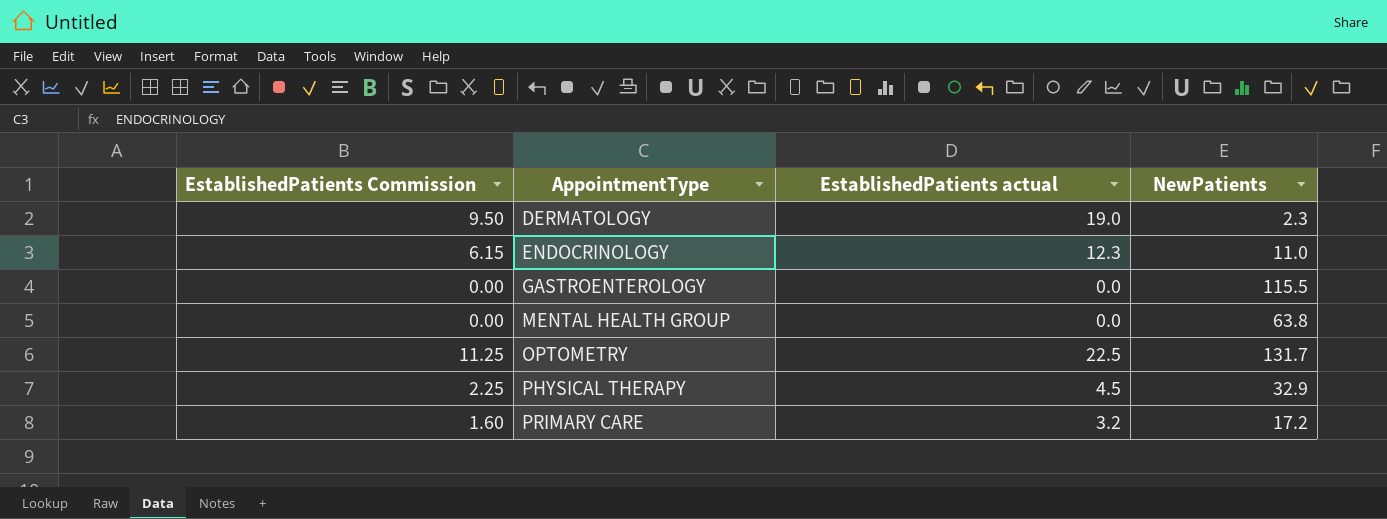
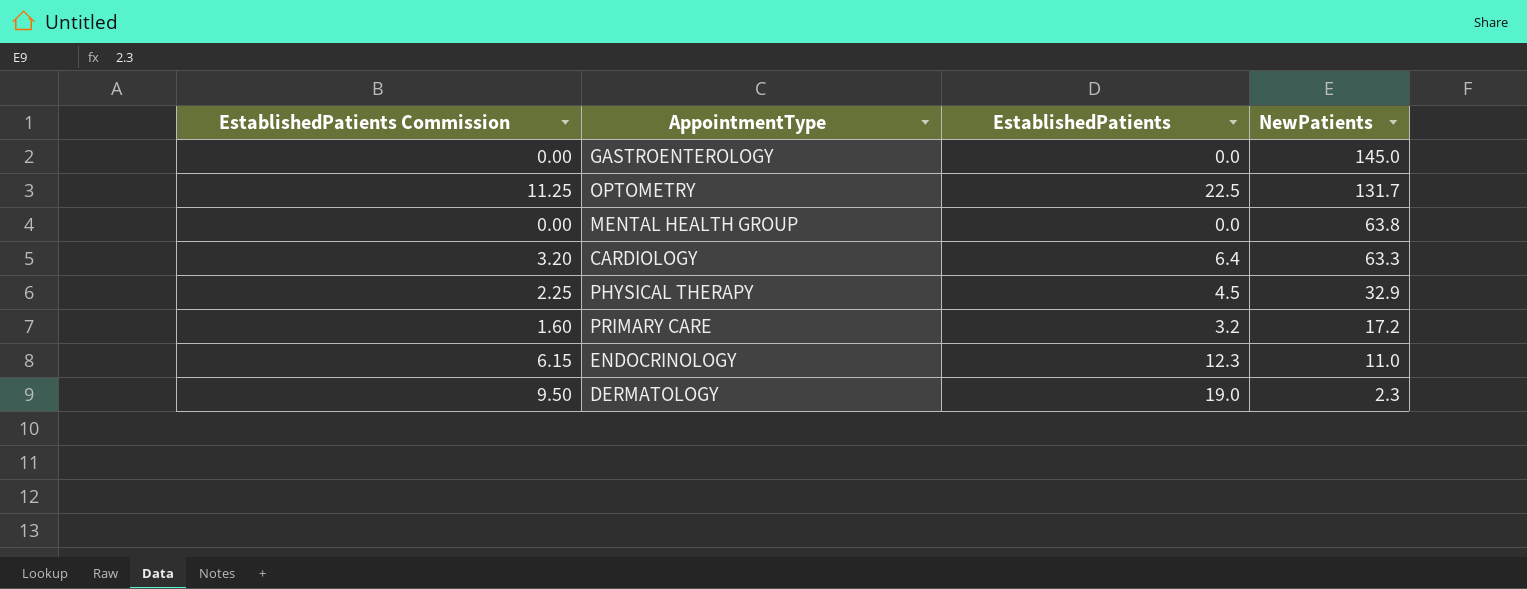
row order: AppointmentType ascending -> NewPatients descending
column name: EstablishedPatients actual -> EstablishedPatients
GASTROENTEROLOGY | NewPatients: 115.5 -> 145.0
row CARDIOLOGY: none -> 3.20 | 6.4 | 63.3

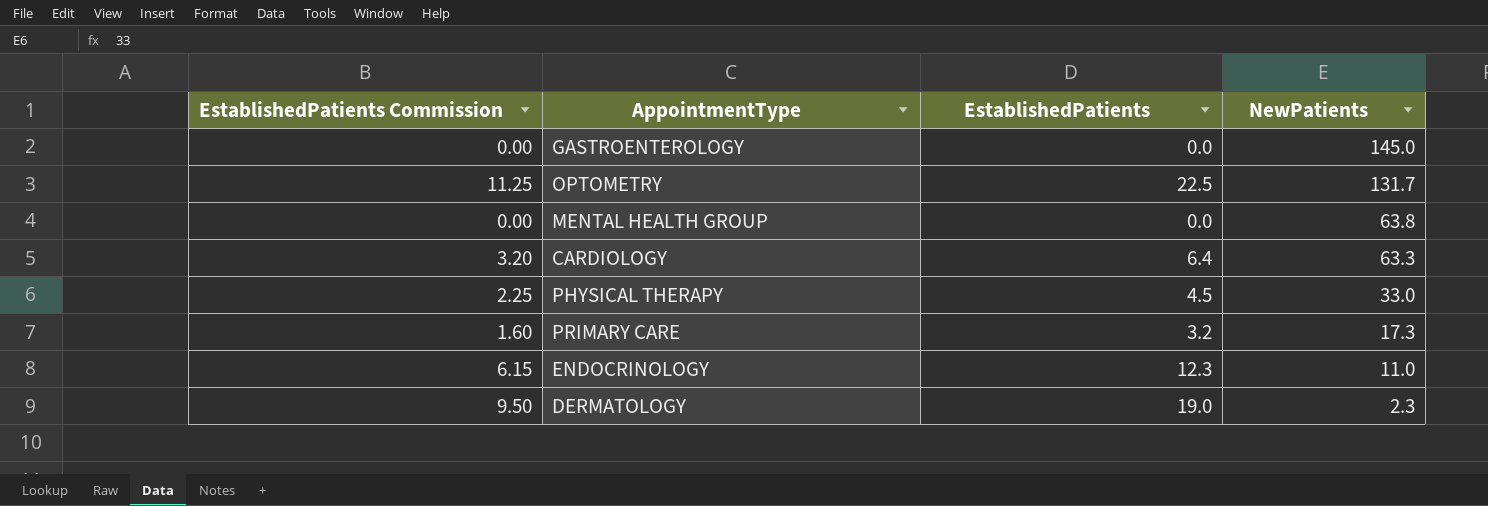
PHYSICAL THERAPY | NewPatients: 32.9 -> 33.0
PRIMARY CARE | NewPatients: 17.2 -> 17.3

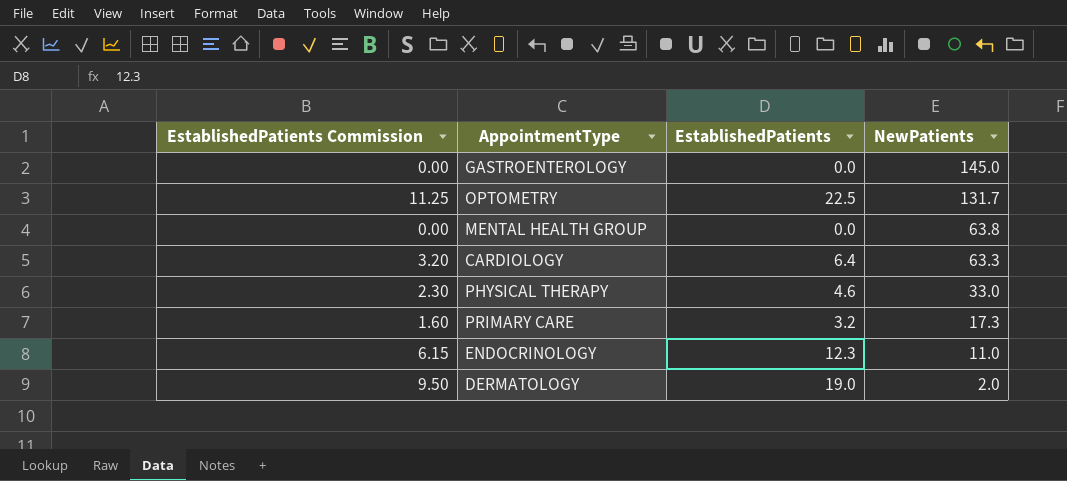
PHYSICAL THERAPY | EstablishedPatients Commission: 2.25 -> 2.30
PHYSICAL THERAPY | EstablishedPatients: 4.5 -> 4.6
DERMATOLOGY | NewPatients: 2.3 -> 2.0

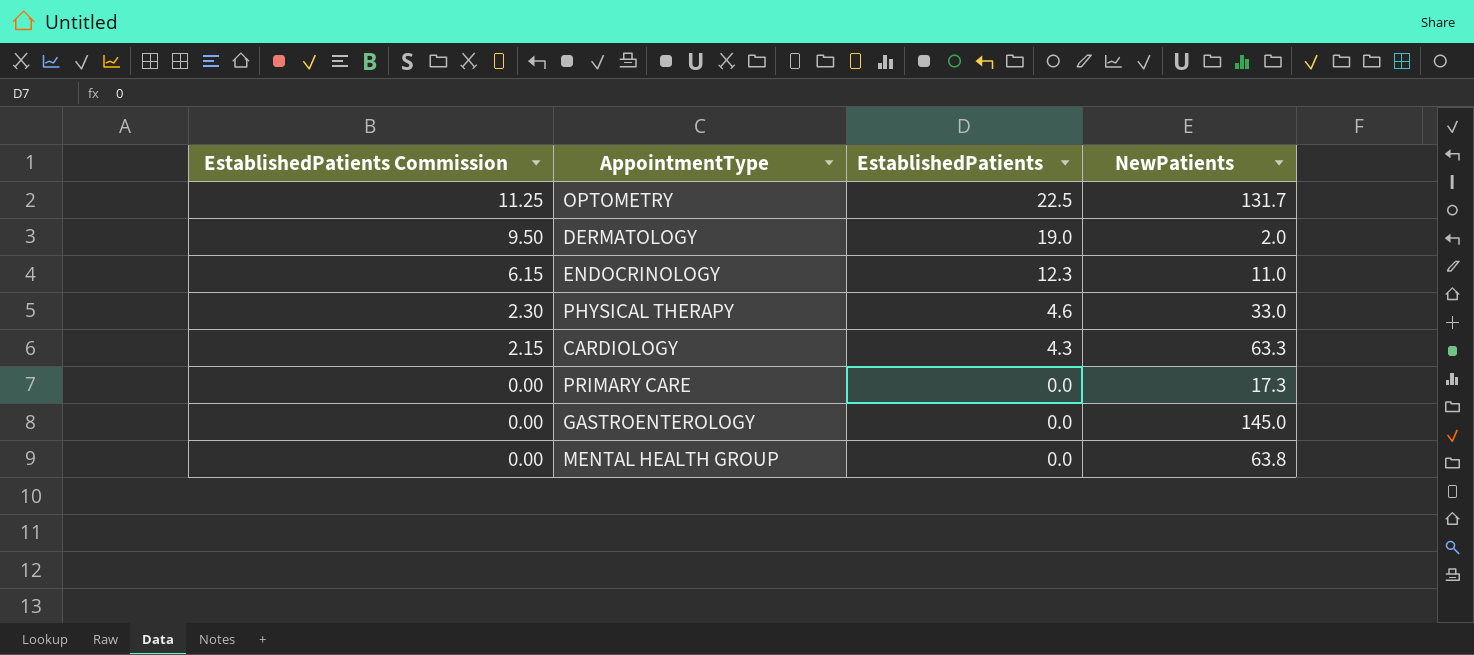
row order: NewPatients descending -> EstablishedPatients Commission descending
CARDIOLOGY | EstablishedPatients Commission: 3.20 -> 2.15
CARDIOLOGY | EstablishedPatients: 6.4 -> 4.3
PRIMARY CARE | EstablishedPatients Commission: 1.60 -> 0.00
PRIMARY CARE | EstablishedPatients: 3.2 -> 0.0

